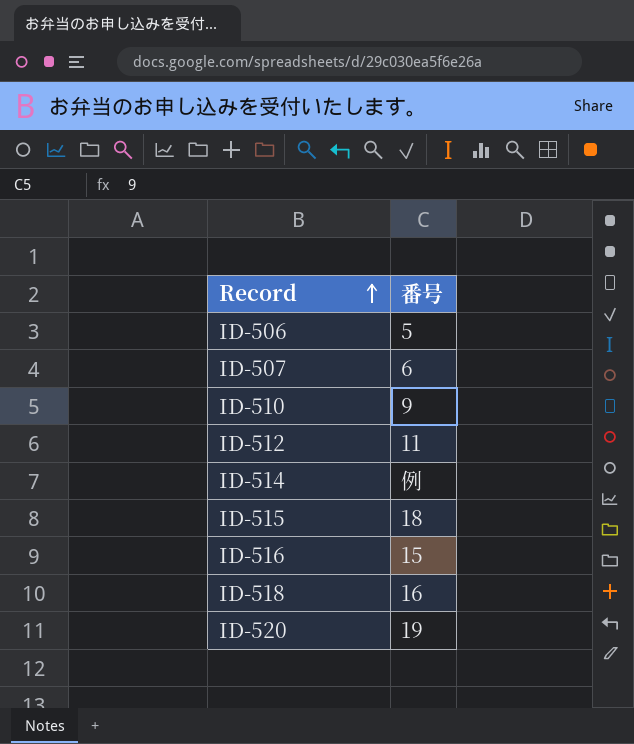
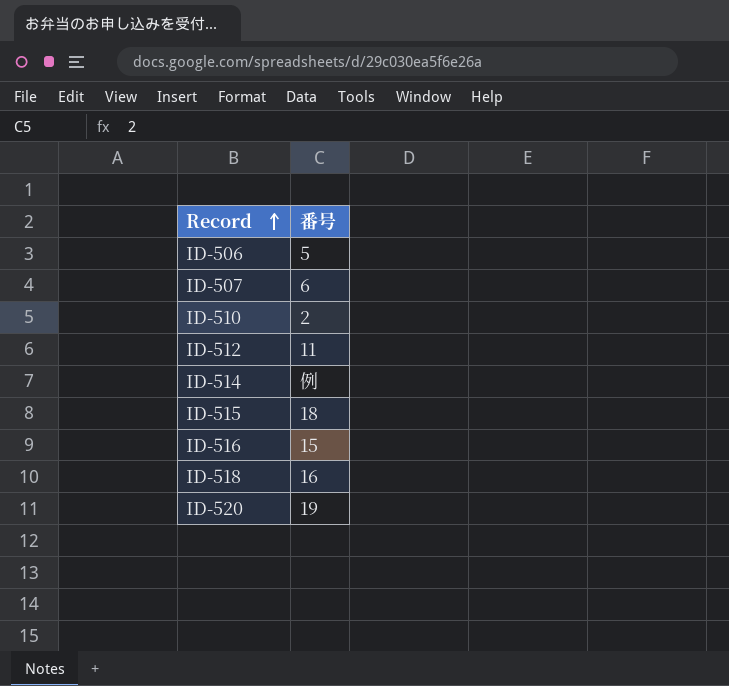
ID-510 | 番号: 9 -> 2

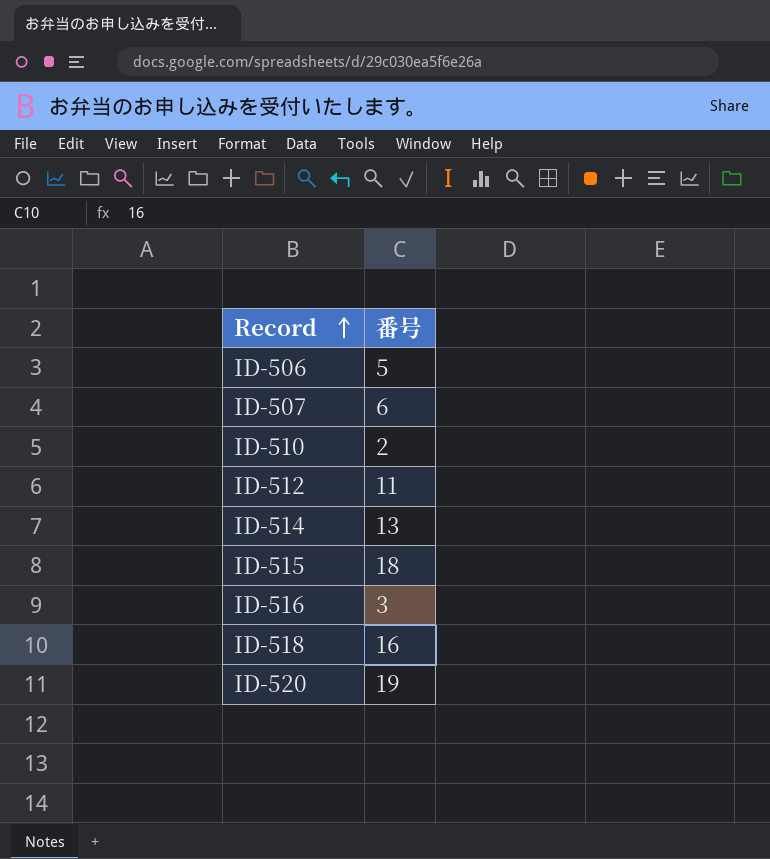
ID-514 | 番号: 例 -> 13
ID-516 | 番号: 15 -> 3

